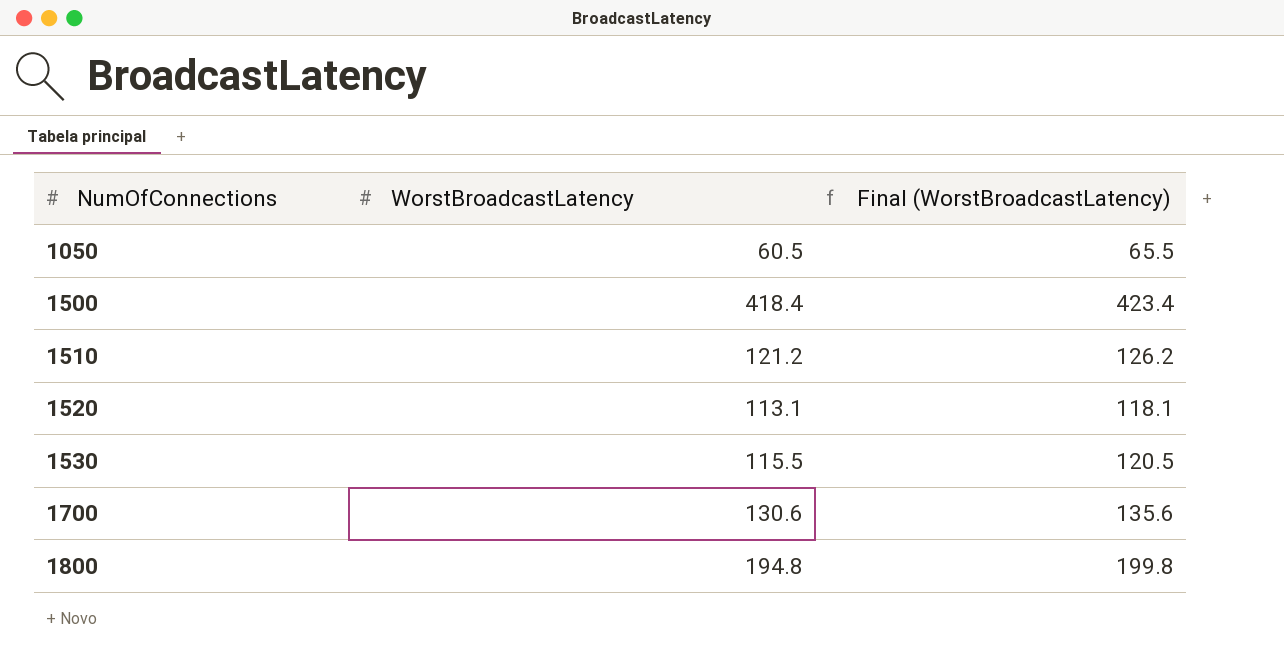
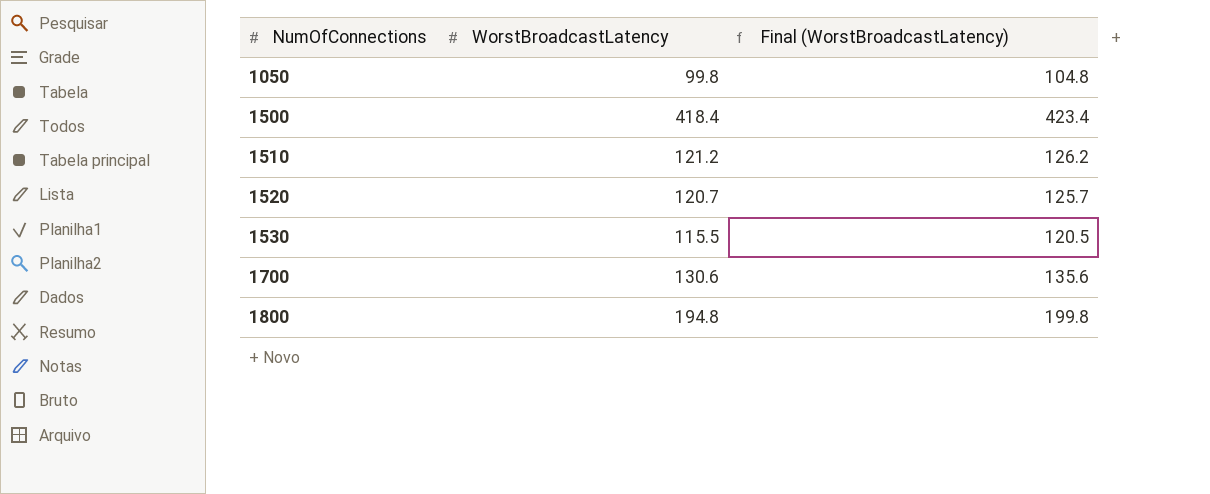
1050 | WorstBroadcastLatency: 60.5 -> 99.8
1050 | Final (WorstBroadcastLatency): 65.5 -> 104.8
1520 | WorstBroadcastLatency: 113.1 -> 120.7
1520 | Final (WorstBroadcastLatency): 118.1 -> 125.7

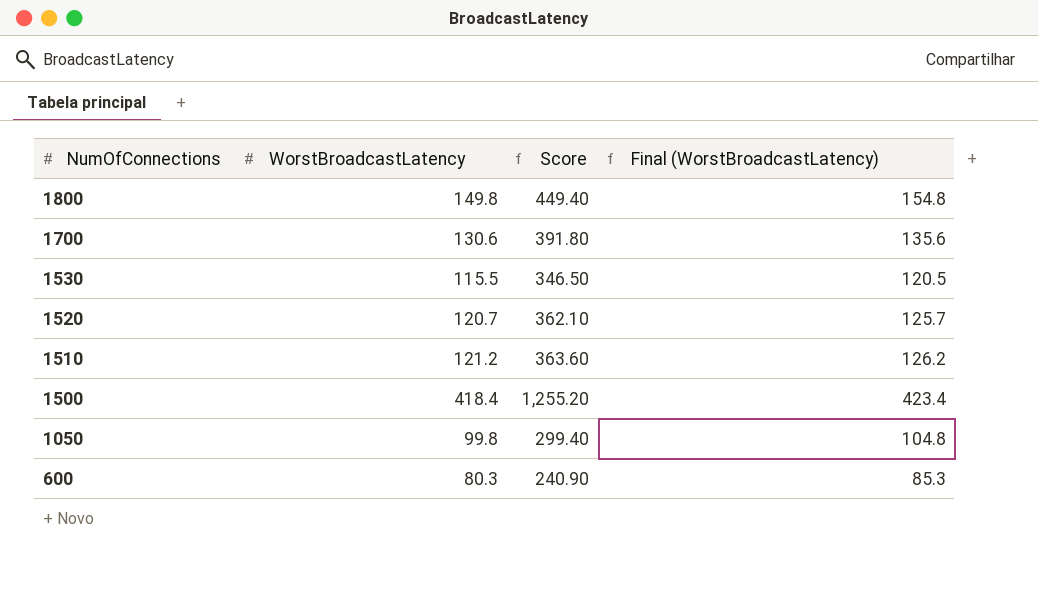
row order: NumOfConnections ascending -> NumOfConnections descending
column Score | formula: none -> [WorstBroadcastLatency] * 3
1800 | WorstBroadcastLatency: 194.8 -> 149.8
1800 | Final (WorstBroadcastLatency): 199.8 -> 154.8
row 600: none -> 80.3 | 240.90 | 85.3

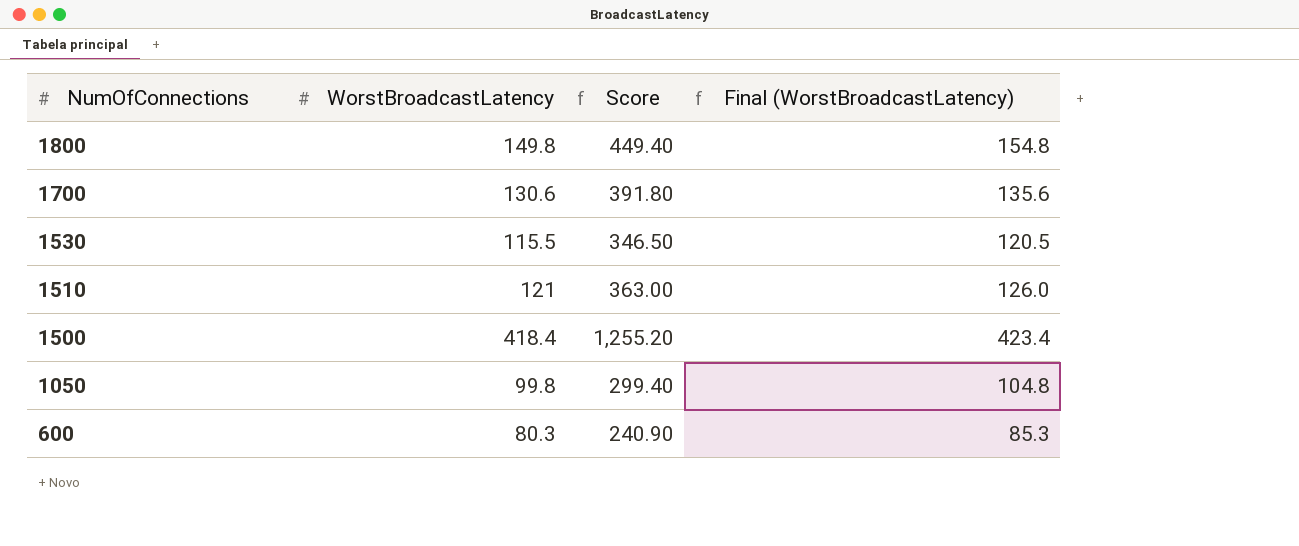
row 1520: 120.7 | 362.10 | 125.7 -> none
1510 | WorstBroadcastLatency: 121.2 -> 121
1510 | Score: 363.60 -> 363.00
1510 | Final (WorstBroadcastLatency): 126.2 -> 126.0

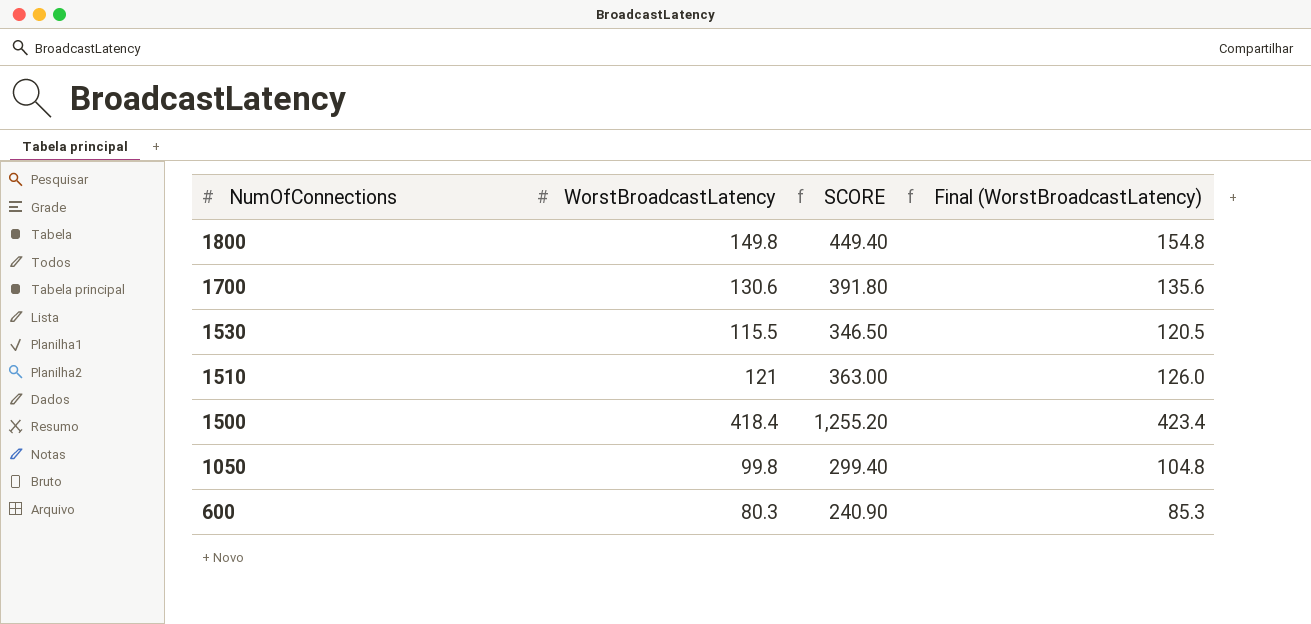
column name: Score -> SCORE

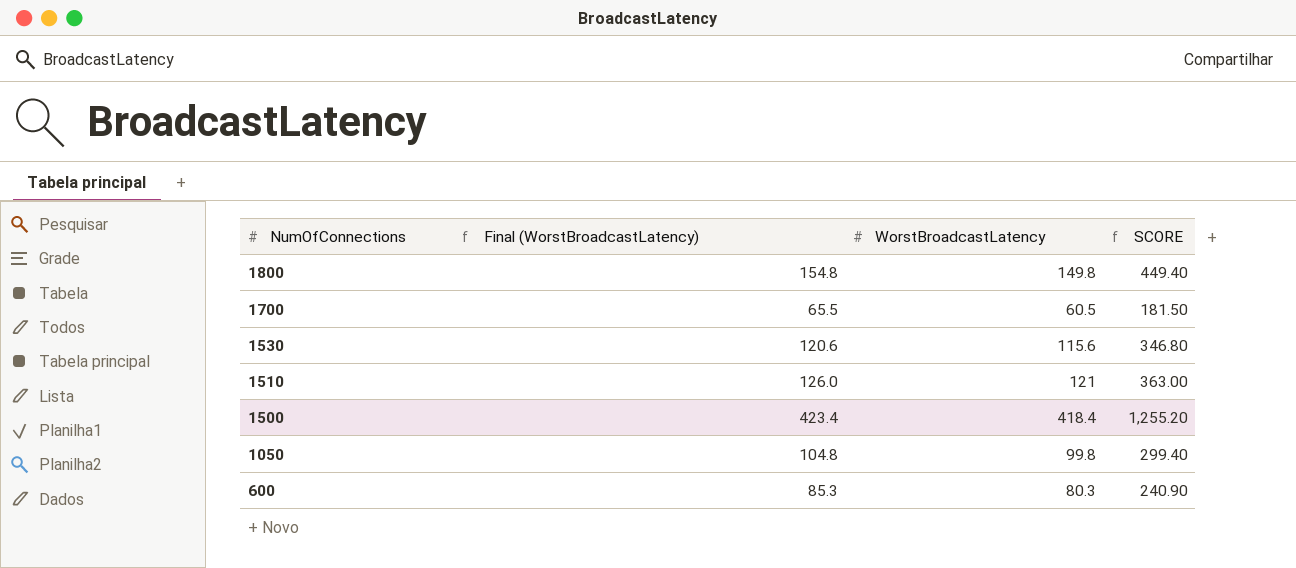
column Final (WorstBroadcastLatency) | position: 4 -> 2
1700 | Final (WorstBroadcastLatency): 135.6 -> 65.5
1700 | WorstBroadcastLatency: 130.6 -> 60.5
1700 | SCORE: 391.80 -> 181.50
1530 | Final (WorstBroadcastLatency): 120.5 -> 120.6
1530 | WorstBroadcastLatency: 115.5 -> 115.6
1530 | SCORE: 346.50 -> 346.80

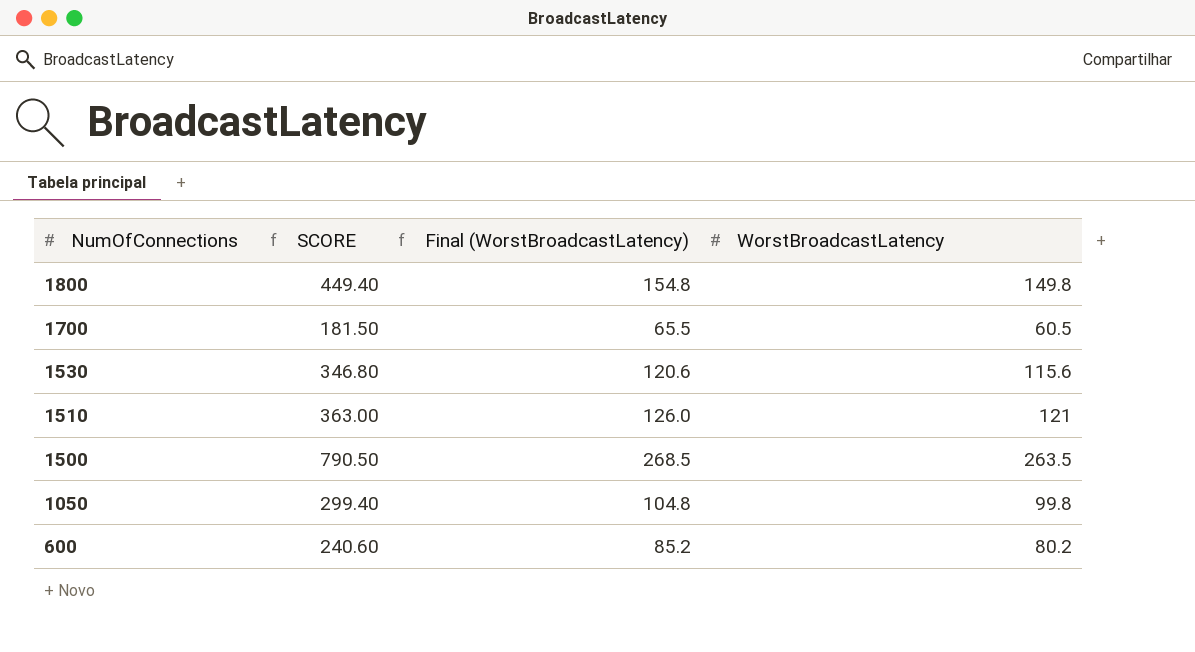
column SCORE | position: 4 -> 2
1500 | SCORE: 1,255.20 -> 790.50
1500 | Final (WorstBroadcastLatency): 423.4 -> 268.5
1500 | WorstBroadcastLatency: 418.4 -> 263.5
600 | SCORE: 240.90 -> 240.60
600 | Final (WorstBroadcastLatency): 85.3 -> 85.2
600 | WorstBroadcastLatency: 80.3 -> 80.2

